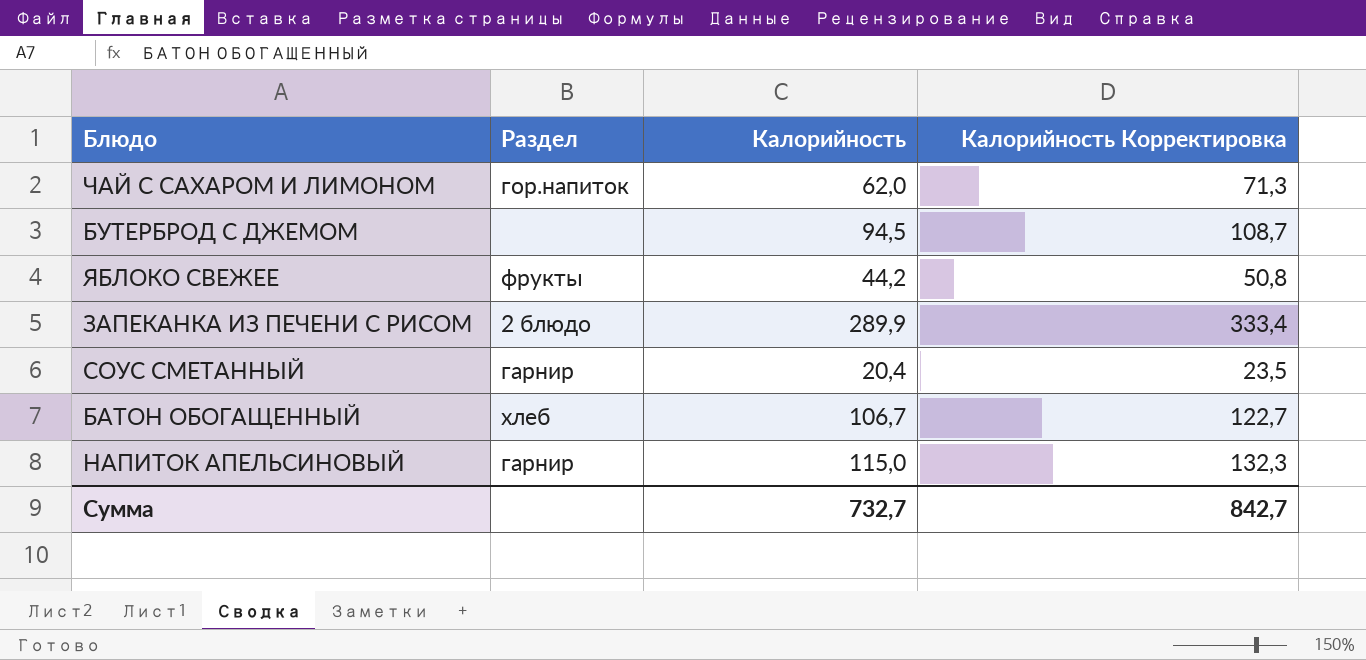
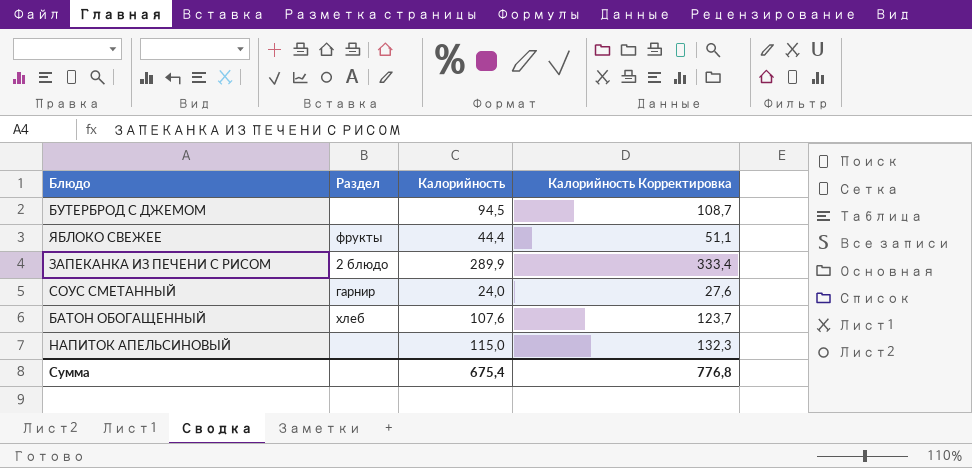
row ЧАЙ С САХАРОМ И ЛИМОНОМ: гор.напиток | 62,0 | 71,3 -> none
ЯБЛОКО СВЕЖЕЕ | Калорийность: 44,2 -> 44,4
ЯБЛОКО СВЕЖЕЕ | Калорийность Корректировка: 50,8 -> 51,1
СОУС СМЕТАННЫЙ | Калорийность: 20,4 -> 24,0
СОУС СМЕТАННЫЙ | Калорийность Корректировка: 23,5 -> 27,6
БАТОН ОБОГАЩЕННЫЙ | Калорийность: 106,7 -> 107,6
БАТОН ОБОГАЩЕННЫЙ | Калорийность Корректировка: 122,7 -> 123,7
НАПИТОК АПЕЛЬСИНОВЫЙ | Раздел: гарнир -> none
Сумма | Калорийность: 732,7 -> 675,4
Сумма | Калорийность Корректировка: 842,7 -> 776,8

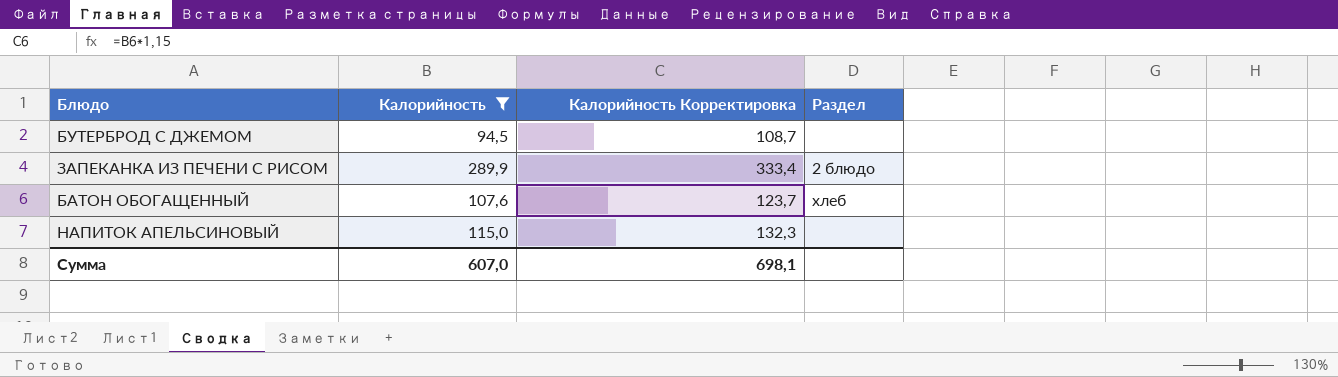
filter: none -> Калорийность >= 94,5
column Раздел | position: 2 -> 4
Сумма | Калорийность: 675,4 -> 607,0
Сумма | Калорийность Корректировка: 776,8 -> 698,1

